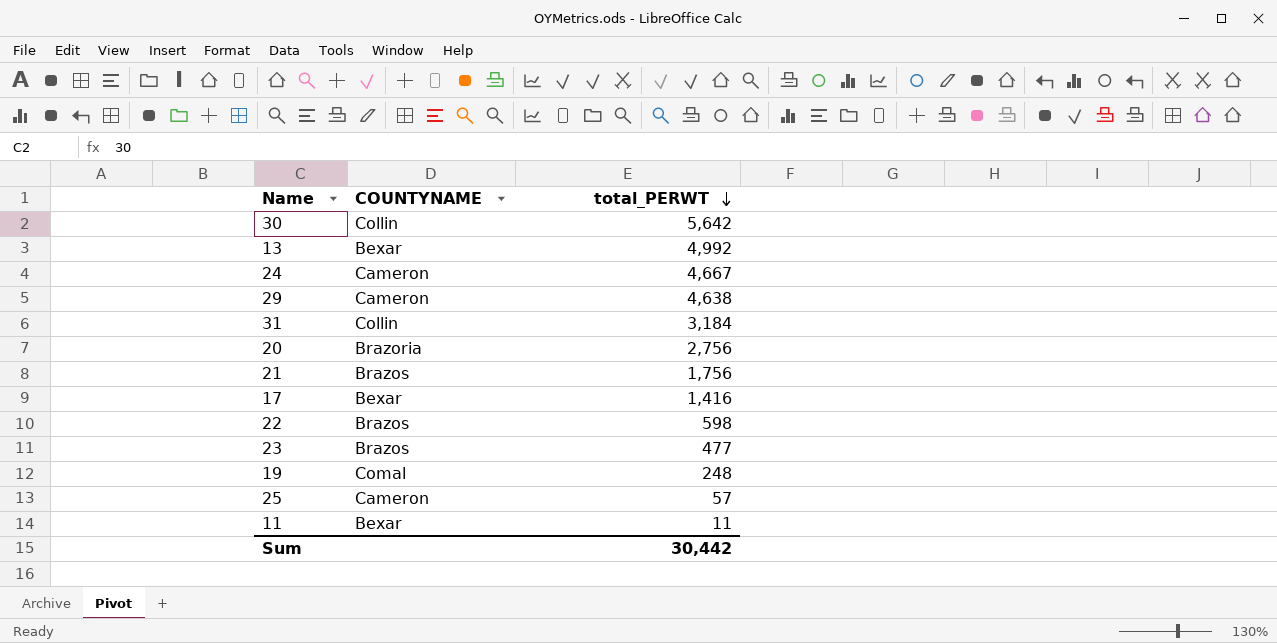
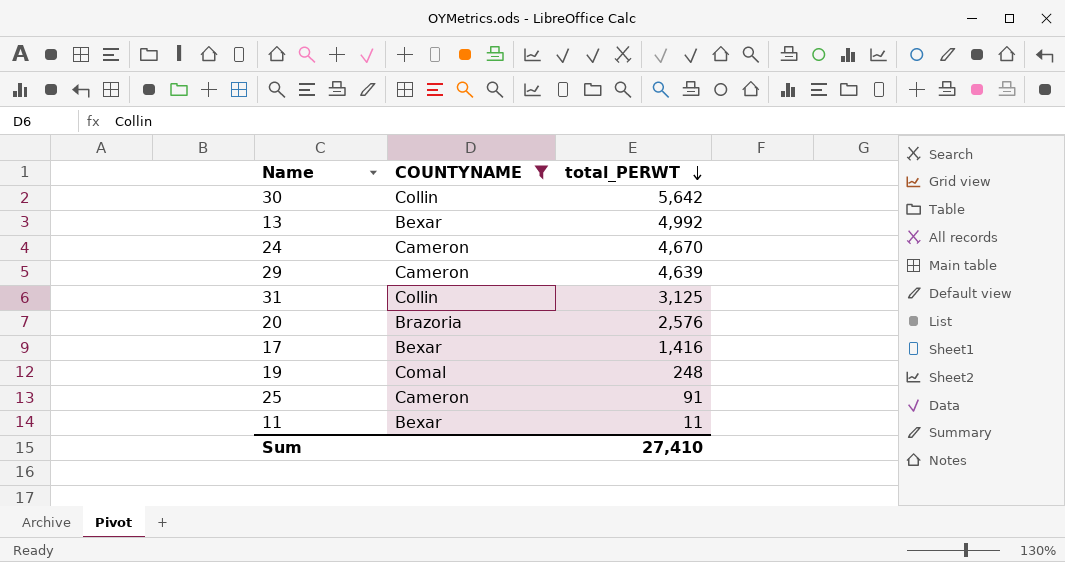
filter: none -> COUNTYNAME != Brazos
24 | total_PERWT: 4,667 -> 4,670
29 | total_PERWT: 4,638 -> 4,639
31 | total_PERWT: 3,184 -> 3,125
20 | total_PERWT: 2,756 -> 2,576
25 | total_PERWT: 57 -> 91
Sum | total_PERWT: 30,442 -> 27,410

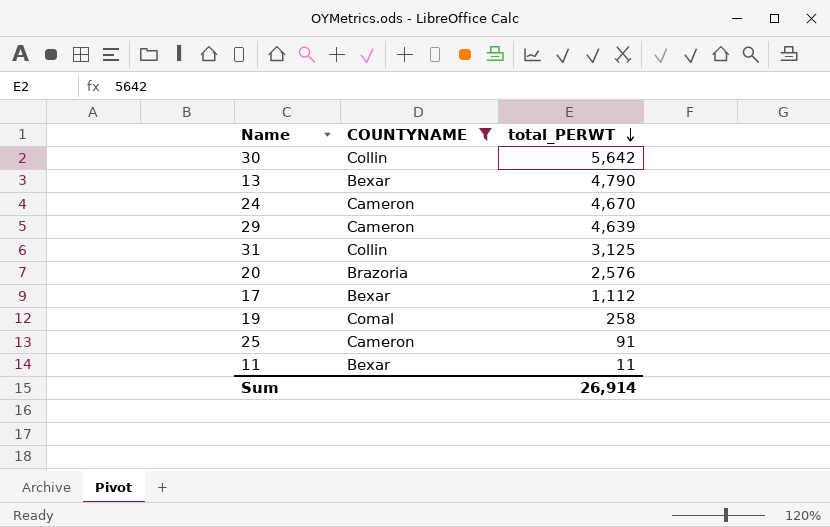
13 | total_PERWT: 4,992 -> 4,790
17 | total_PERWT: 1,416 -> 1,112
19 | total_PERWT: 248 -> 258
Sum | total_PERWT: 27,410 -> 26,914

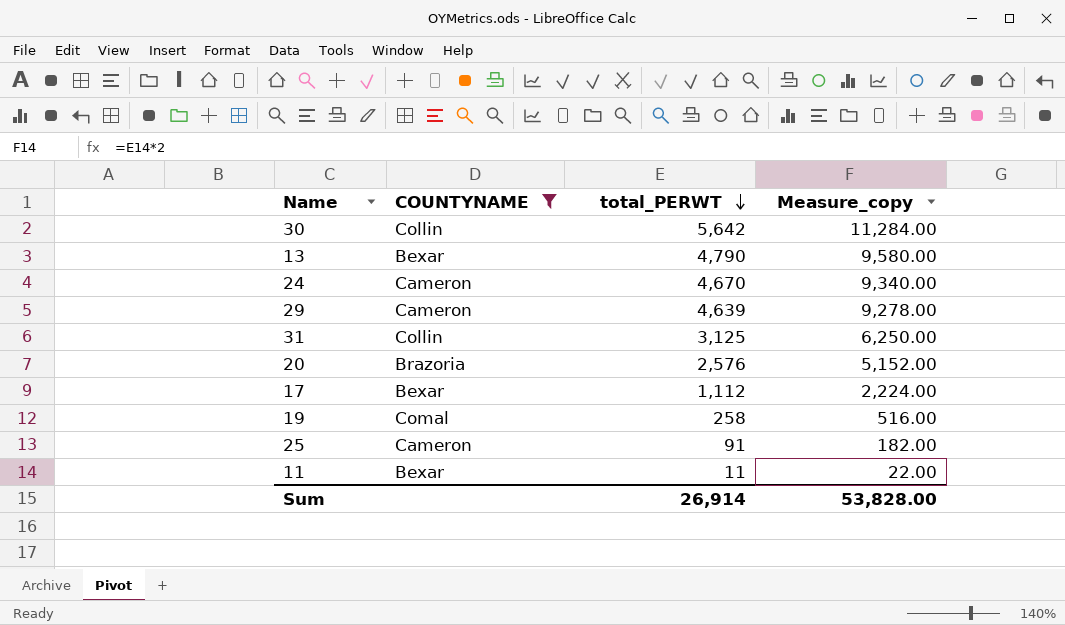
column Measure_copy | formula: none -> [total_PERWT] * 2

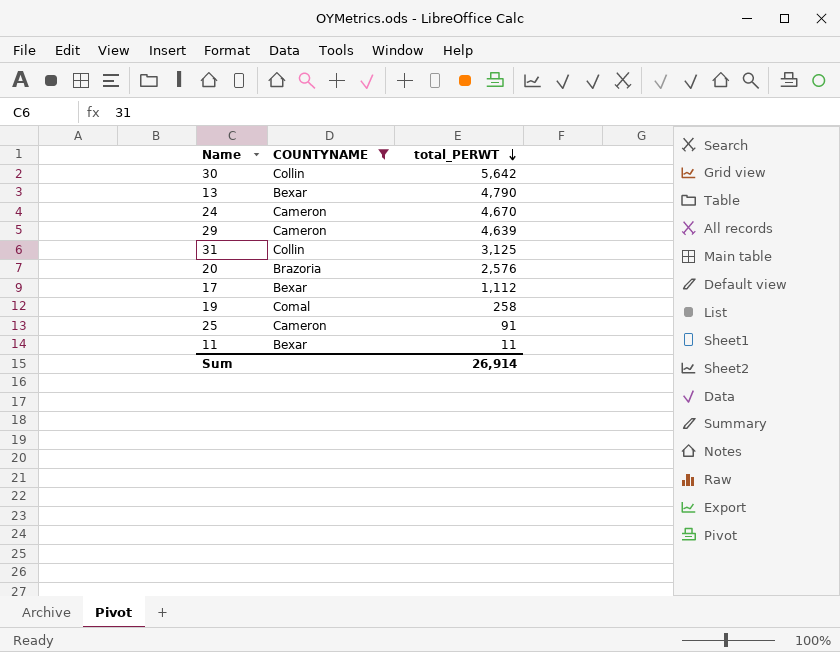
column Measure_copy | formula: [total_PERWT] * 2 -> none

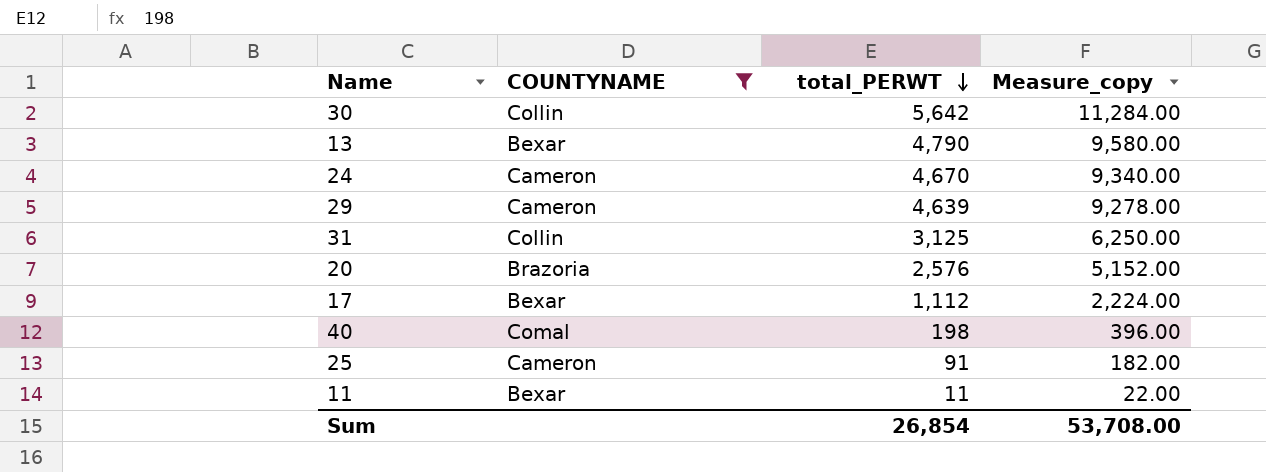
column Measure_copy | formula: none -> [total_PERWT] * 2
row 19: Comal | 258 -> none
row 40: none -> Comal | 198 | 396.00
Sum | total_PERWT: 26,914 -> 26,854

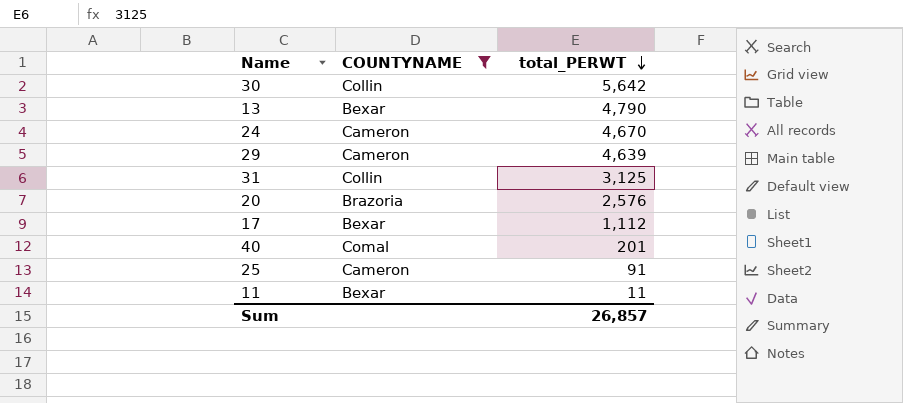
column Measure_copy | formula: [total_PERWT] * 2 -> none
40 | total_PERWT: 198 -> 201
Sum | total_PERWT: 26,854 -> 26,857

